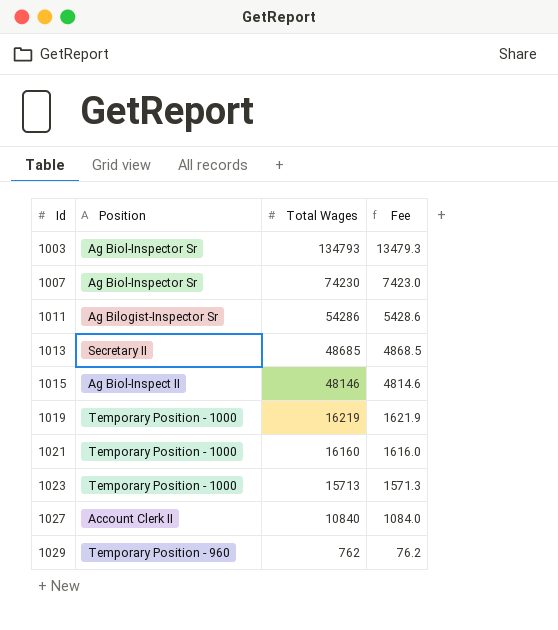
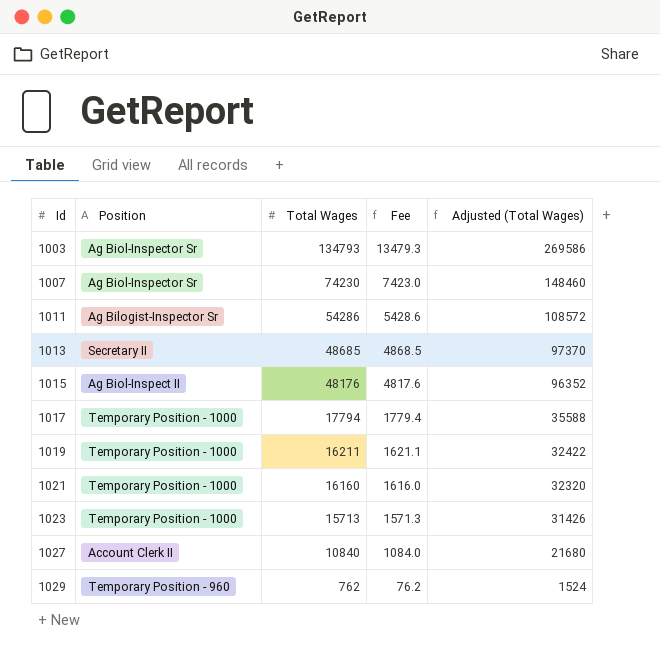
column Adjusted (Total Wages) | formula: none -> [Total Wages] * 2
1015 | Total Wages: 48146 -> 48176
1015 | Fee: 4814.6 -> 4817.6
row 1017: none -> Temporary Position - 1000 | 17794 | 1779.4 | 35588
1019 | Total Wages: 16219 -> 16211
1019 | Fee: 1621.9 -> 1621.1

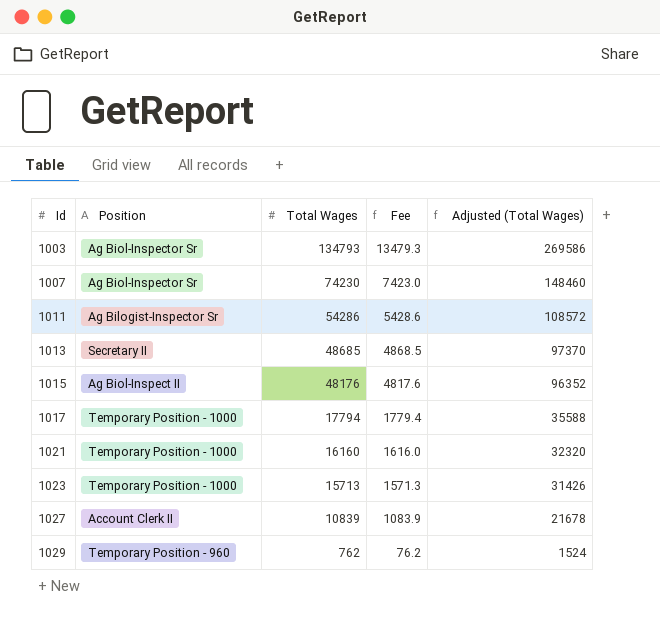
row 1019: Temporary Position - 1000 | 16211 | 1621.1 | 32422 -> none
1027 | Total Wages: 10840 -> 10839
1027 | Fee: 1084.0 -> 1083.9
1027 | Adjusted (Total Wages): 21680 -> 21678

